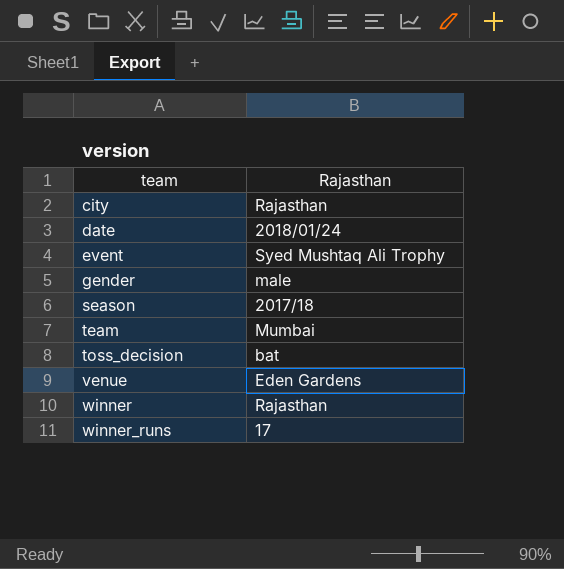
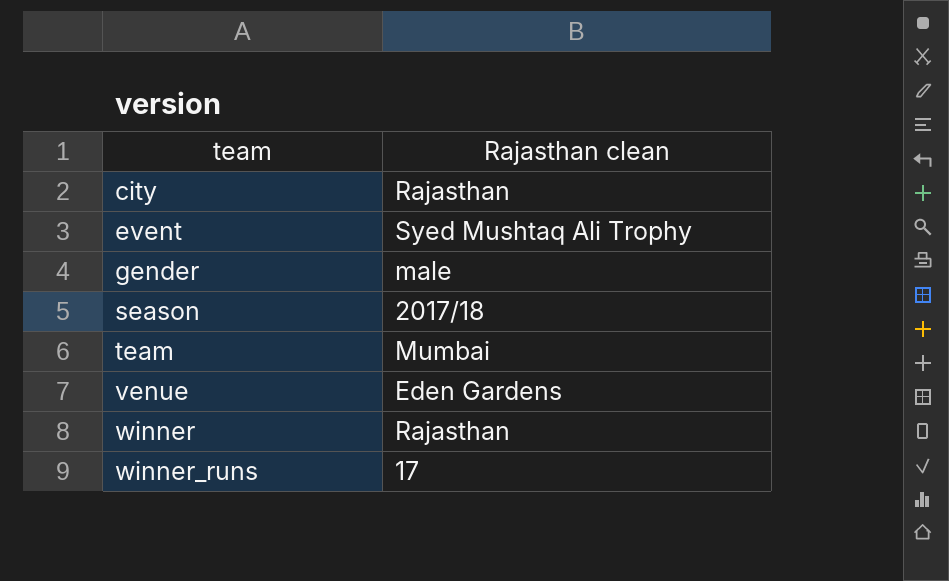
column name: Rajasthan -> Rajasthan clean
row date: 2018/01/24 -> none
row toss_decision: bat -> none

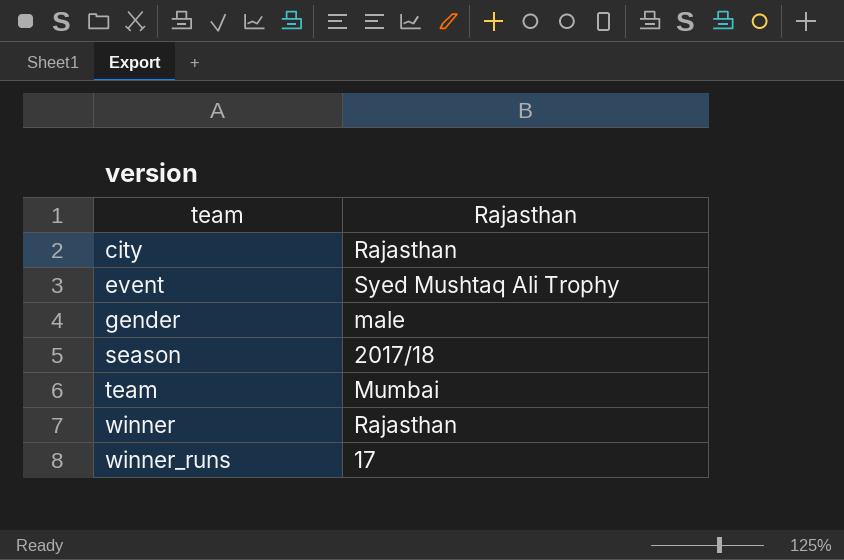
column name: Rajasthan clean -> Rajasthan
row venue: Eden Gardens -> none

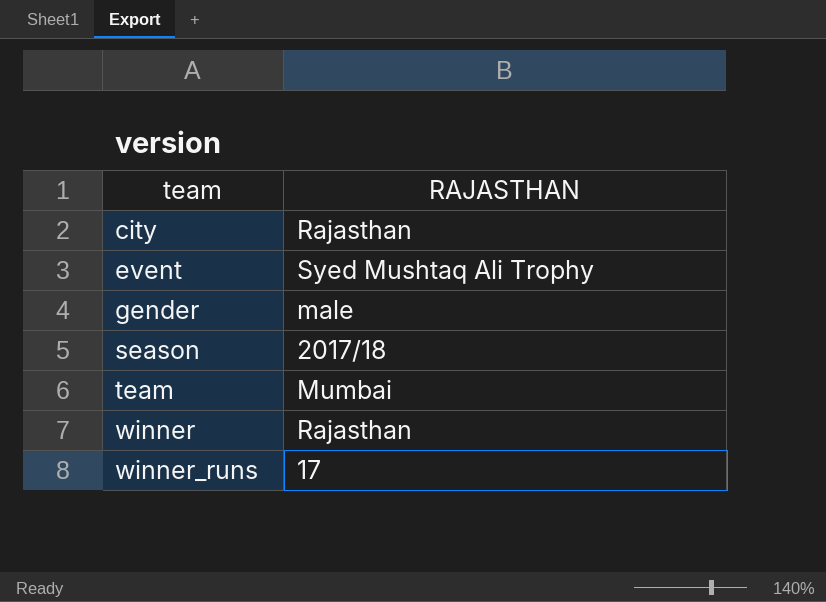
column name: Rajasthan -> RAJASTHAN

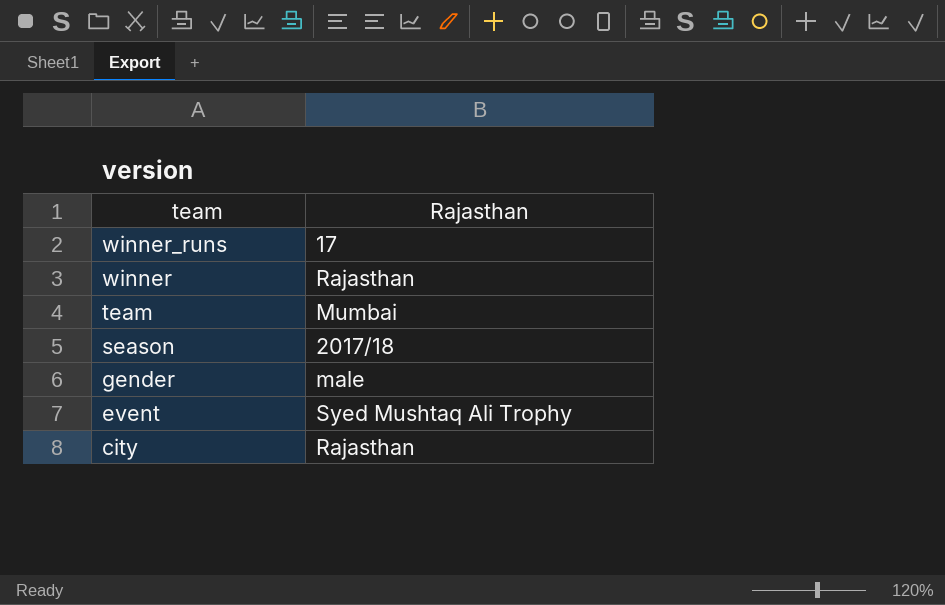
row order: team ascending -> team descending
column name: RAJASTHAN -> Rajasthan

